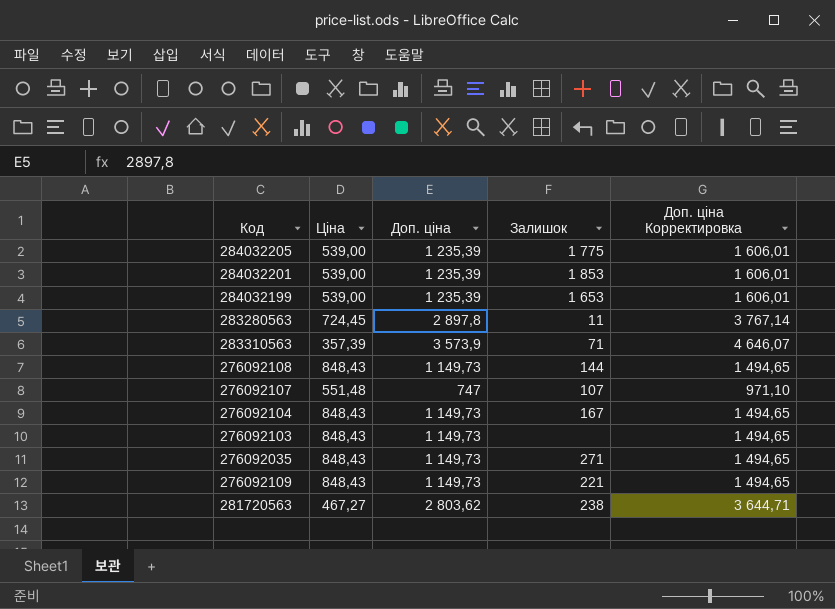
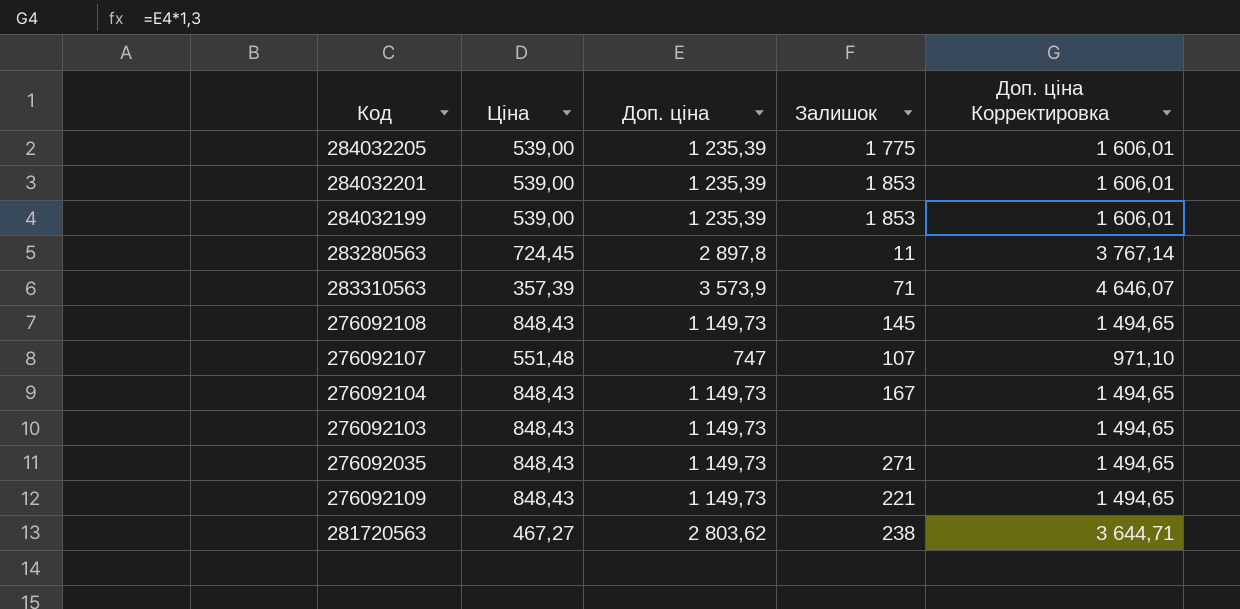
284032199 | Залишок: 1 653 -> 1 853
276092108 | Залишок: 144 -> 145

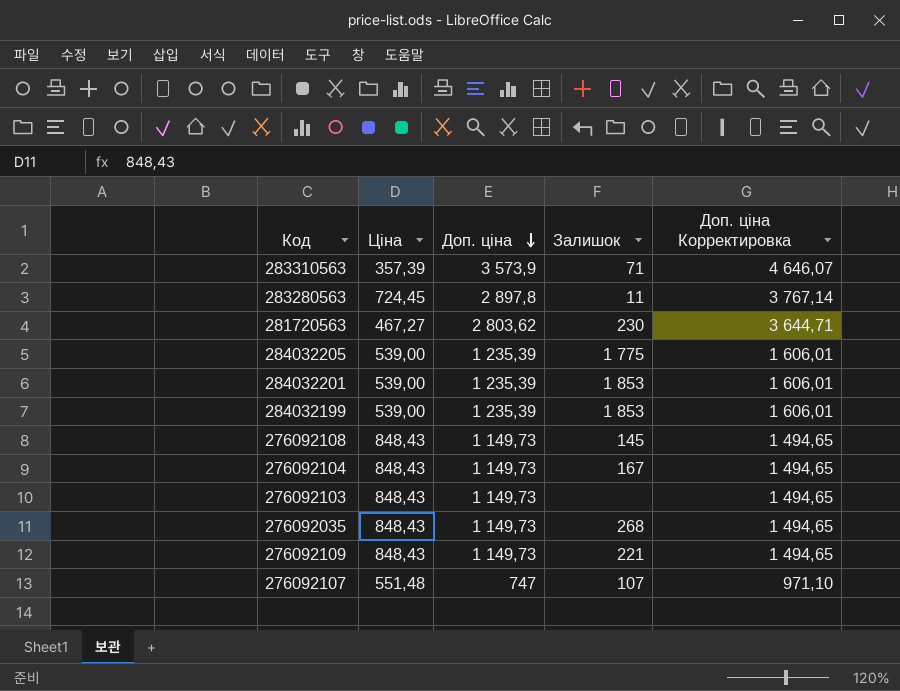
row order: none -> Доп. ціна descending
281720563 | Залишок: 238 -> 230
276092035 | Залишок: 271 -> 268

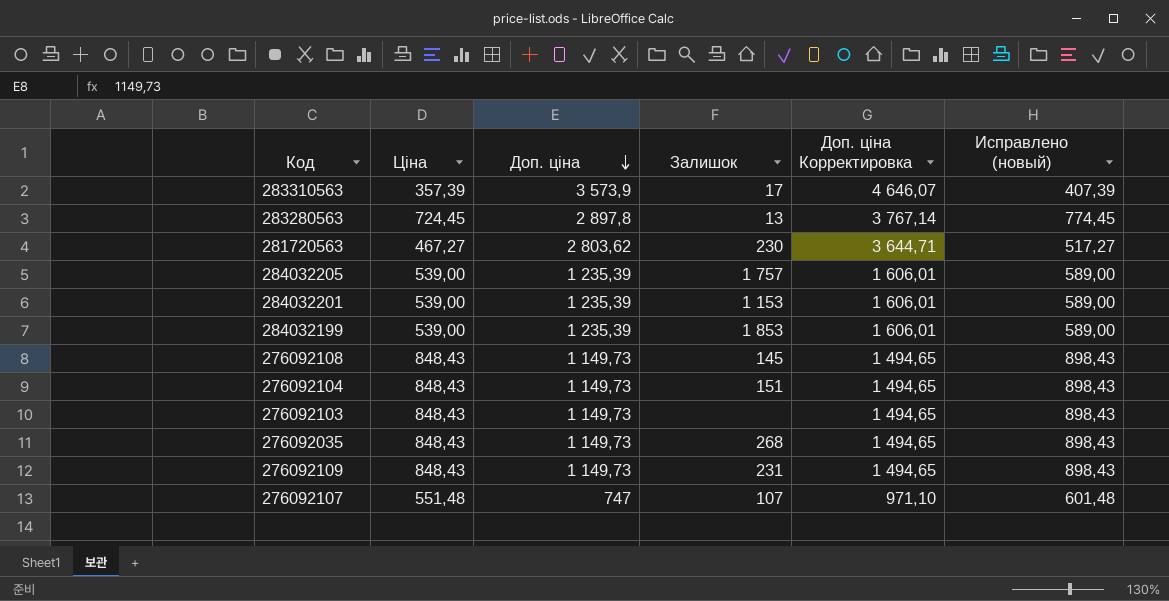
column Исправлено (новый) | formula: none -> [Ціна] + 50
283310563 | Залишок: 71 -> 17
283280563 | Залишок: 11 -> 13
284032205 | Залишок: 1 775 -> 1 757
284032201 | Залишок: 1 853 -> 1 153
276092104 | Залишок: 167 -> 151
276092109 | Залишок: 221 -> 231

